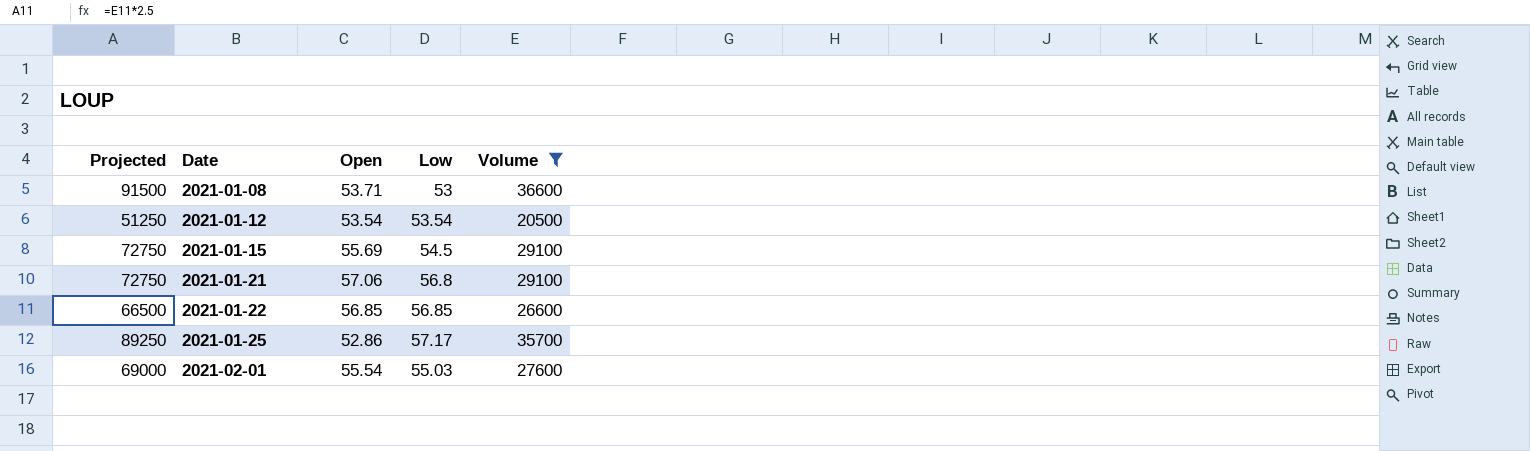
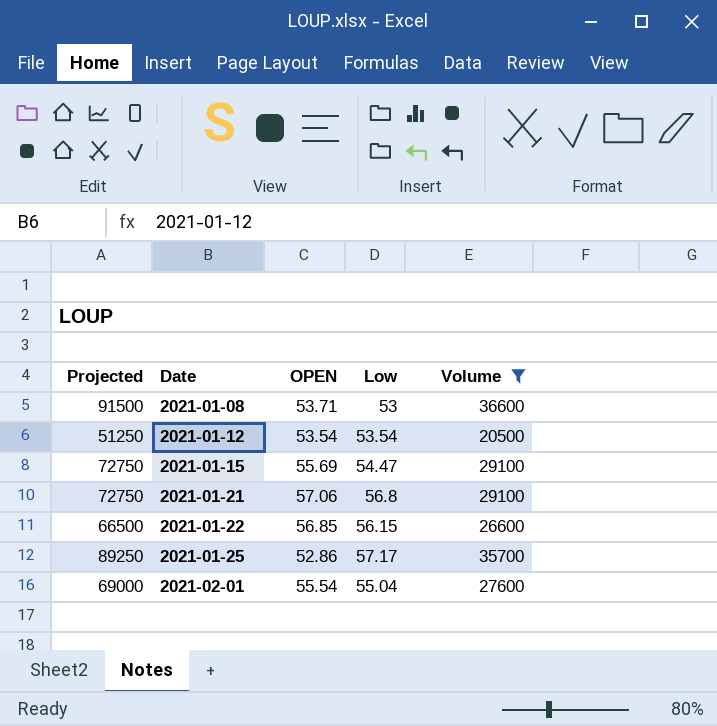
column name: Open -> OPEN
2021-01-15 | Low: 54.5 -> 54.47
2021-01-22 | Low: 56.85 -> 56.15
2021-02-01 | Low: 55.03 -> 55.04

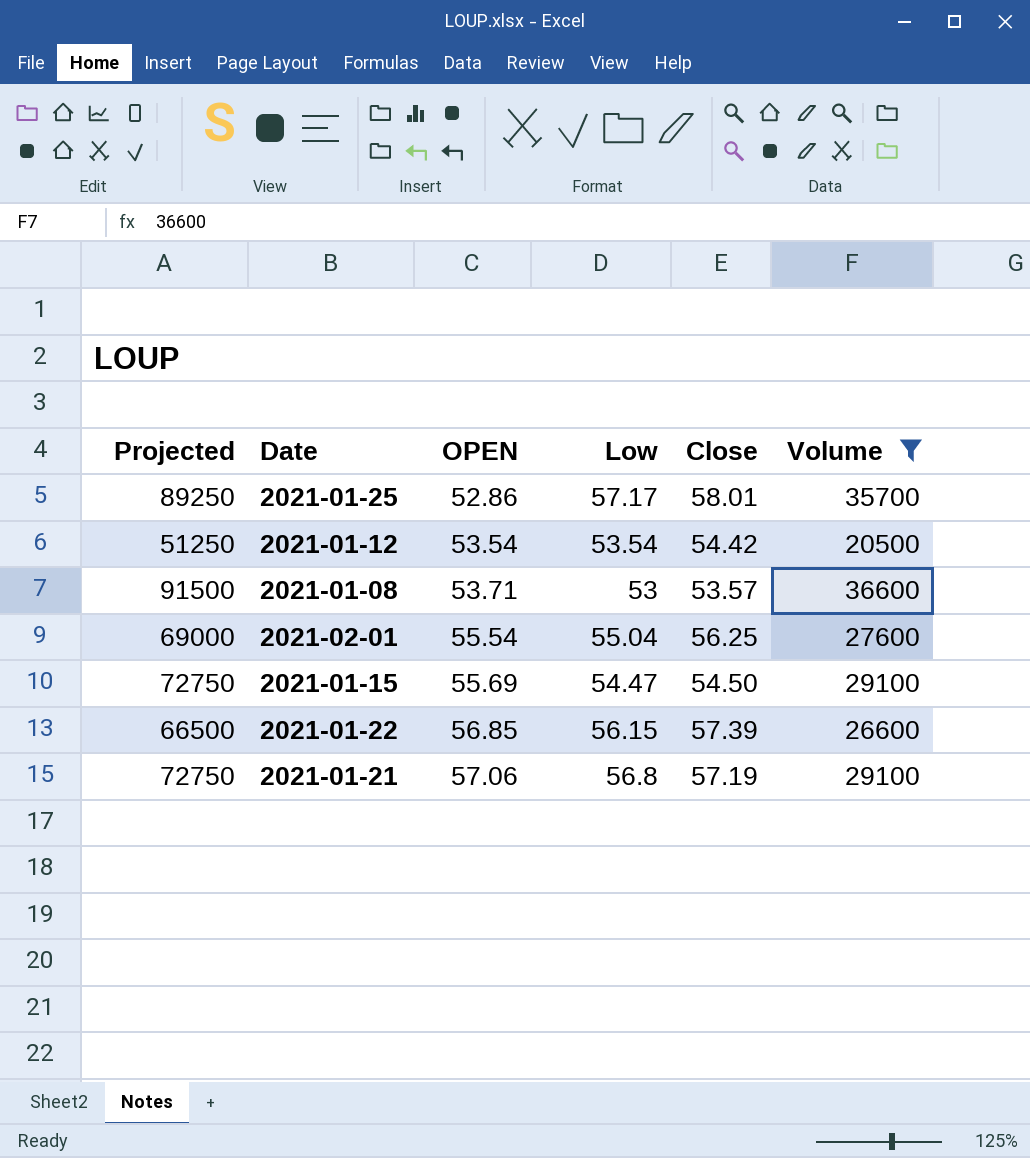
row order: Date ascending -> OPEN ascending
column Close | position: none -> 5

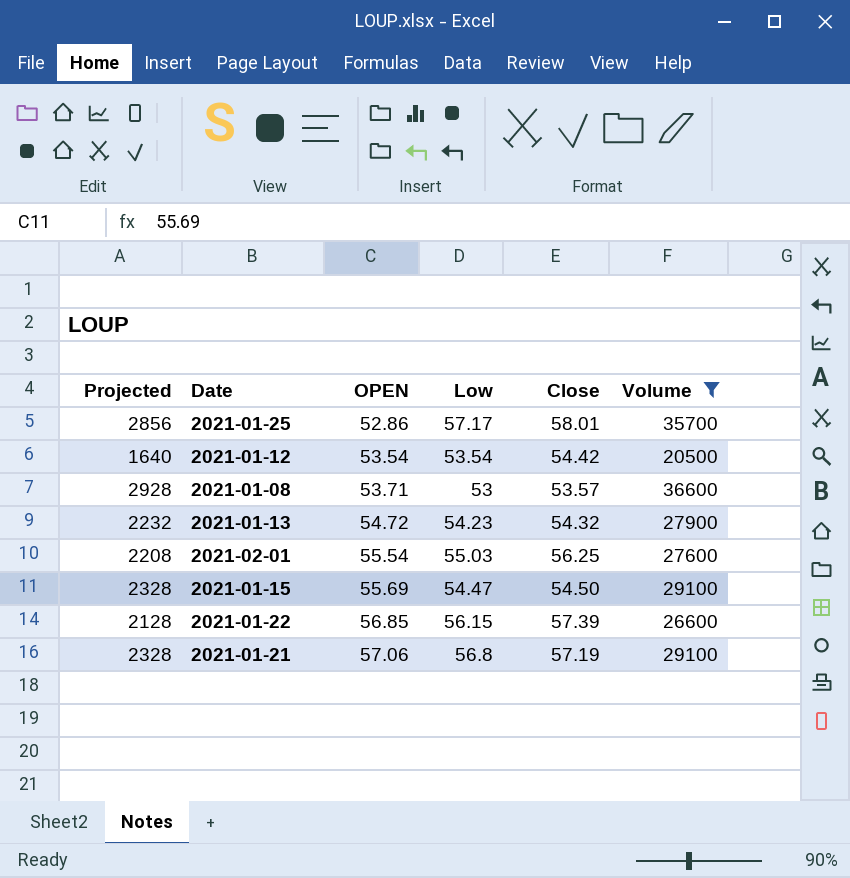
column Projected | formula: [Volume] * 2.5 -> [Volume] * 0.08
row 2021-01-13: none -> 2232 | 54.72 | 54.23 | 54.32 | 27900
2021-02-01 | Low: 55.04 -> 55.03

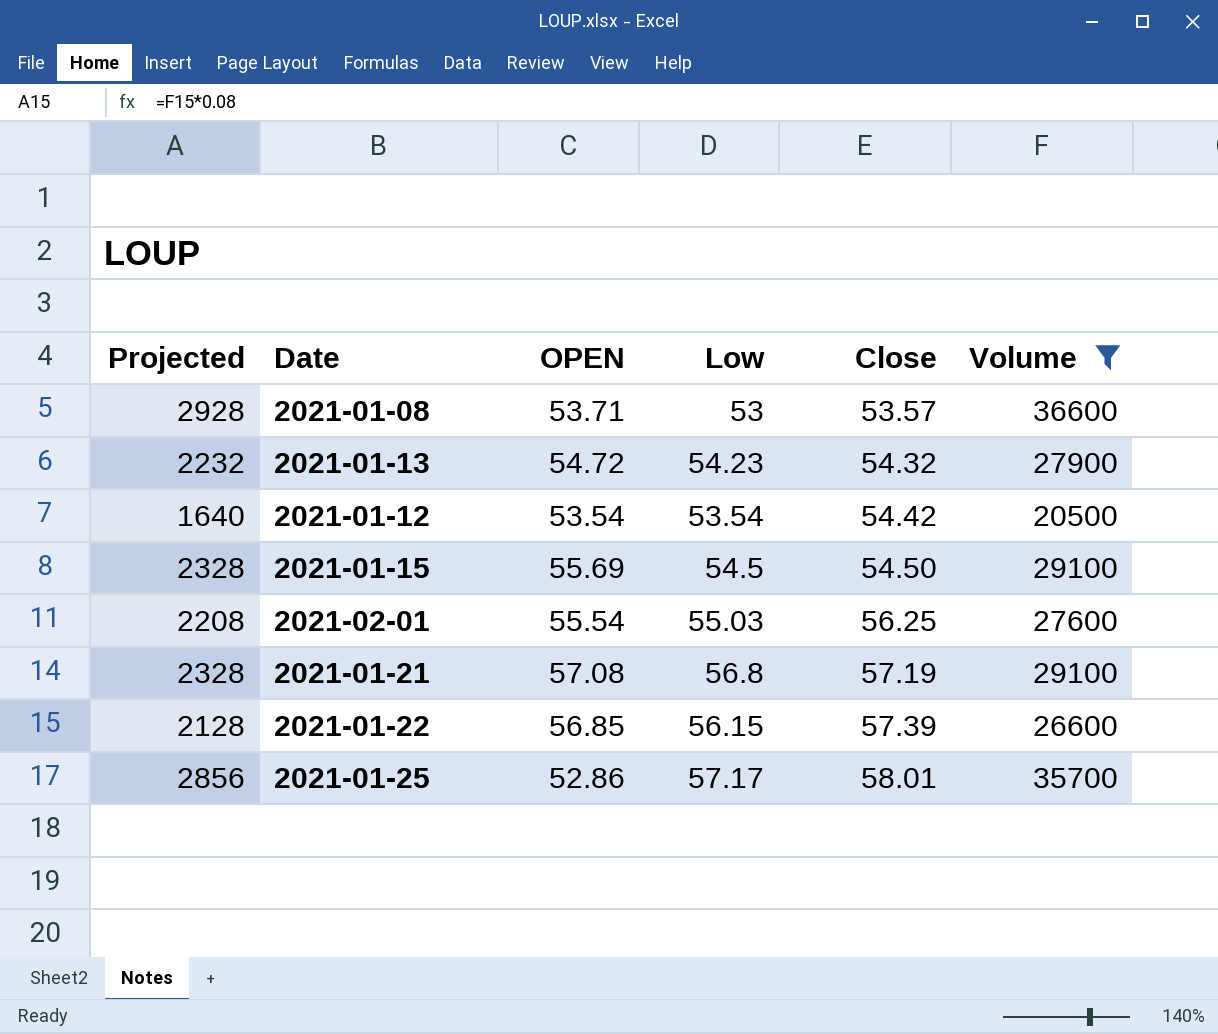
row order: OPEN ascending -> Close ascending
2021-01-15 | Low: 54.47 -> 54.5
2021-01-21 | OPEN: 57.06 -> 57.08

